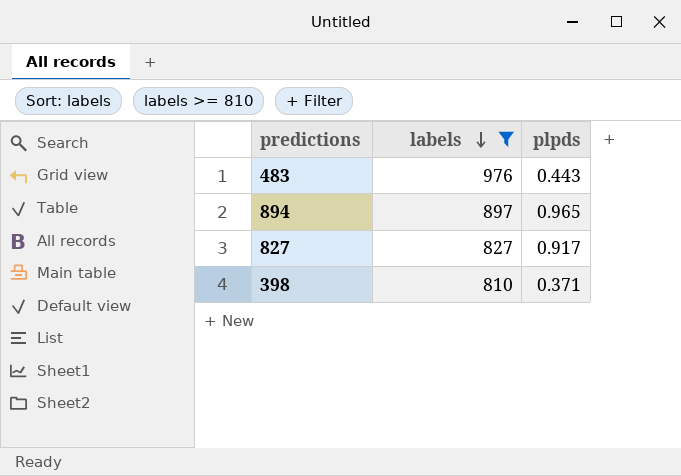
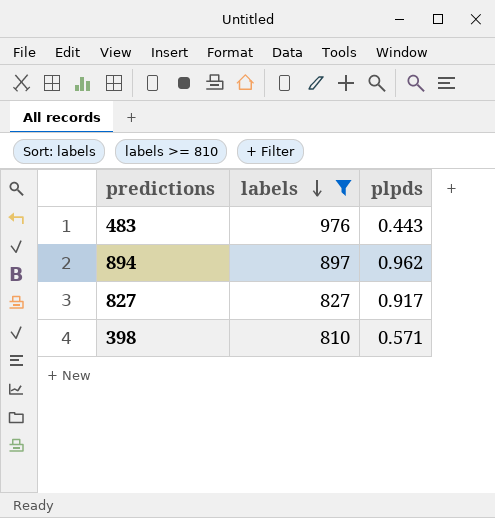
894 | plpds: 0.965 -> 0.962
398 | plpds: 0.371 -> 0.571

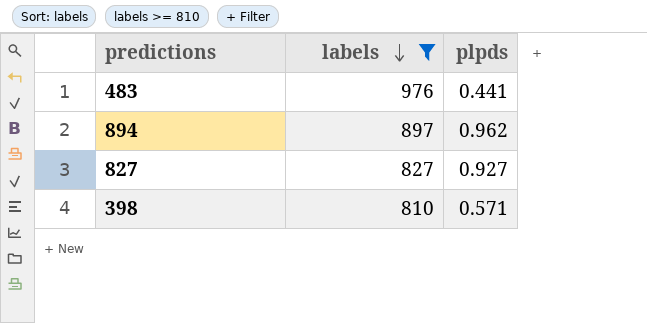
483 | plpds: 0.443 -> 0.441
827 | plpds: 0.917 -> 0.927

